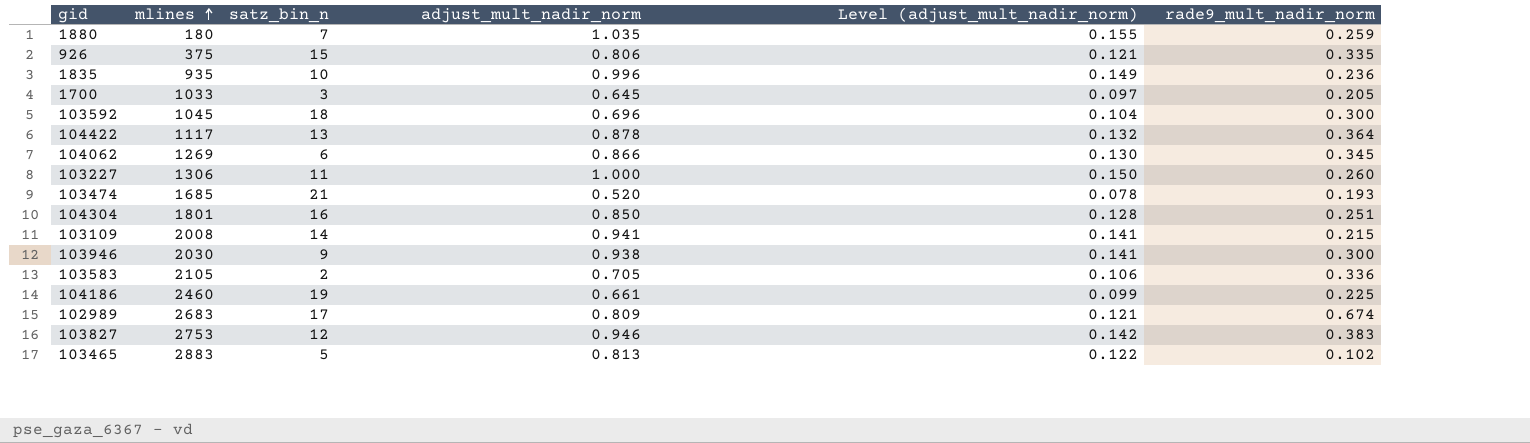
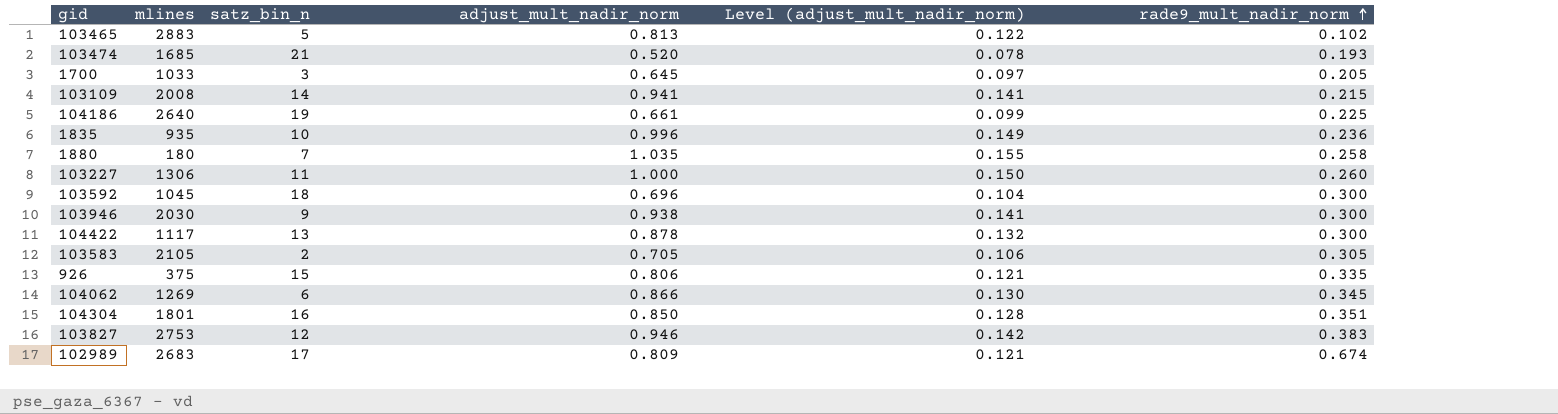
row order: mlines ascending -> rade9_mult_nadir_norm ascending
104186 | mlines: 2460 -> 2640
1880 | rade9_mult_nadir_norm: 0.259 -> 0.258
104422 | rade9_mult_nadir_norm: 0.364 -> 0.300
103583 | rade9_mult_nadir_norm: 0.336 -> 0.305
104304 | rade9_mult_nadir_norm: 0.251 -> 0.351

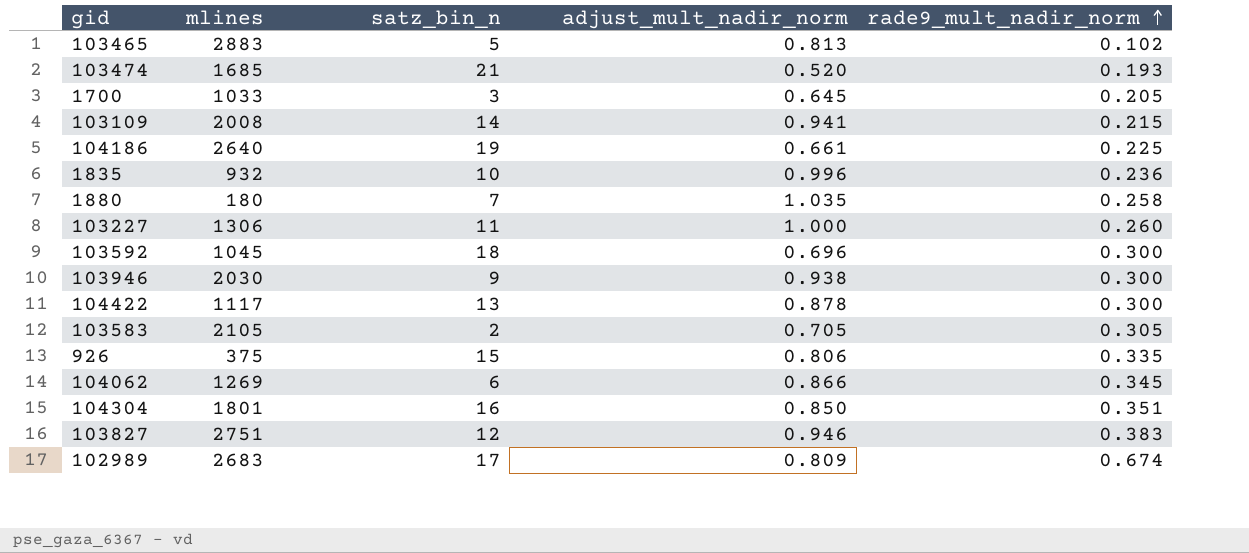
column Level (adjust_mult_nadir_norm) | formula: [adjust_mult_nadir_norm] * 0.15 -> none
1835 | mlines: 935 -> 932
103827 | mlines: 2753 -> 2751

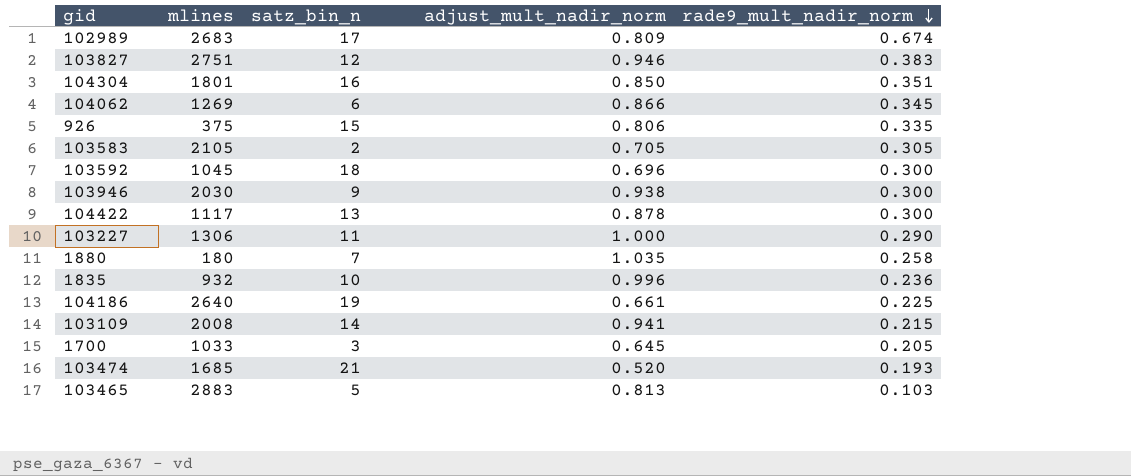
row order: rade9_mult_nadir_norm ascending -> rade9_mult_nadir_norm descending
103227 | rade9_mult_nadir_norm: 0.260 -> 0.290
103465 | rade9_mult_nadir_norm: 0.102 -> 0.103

